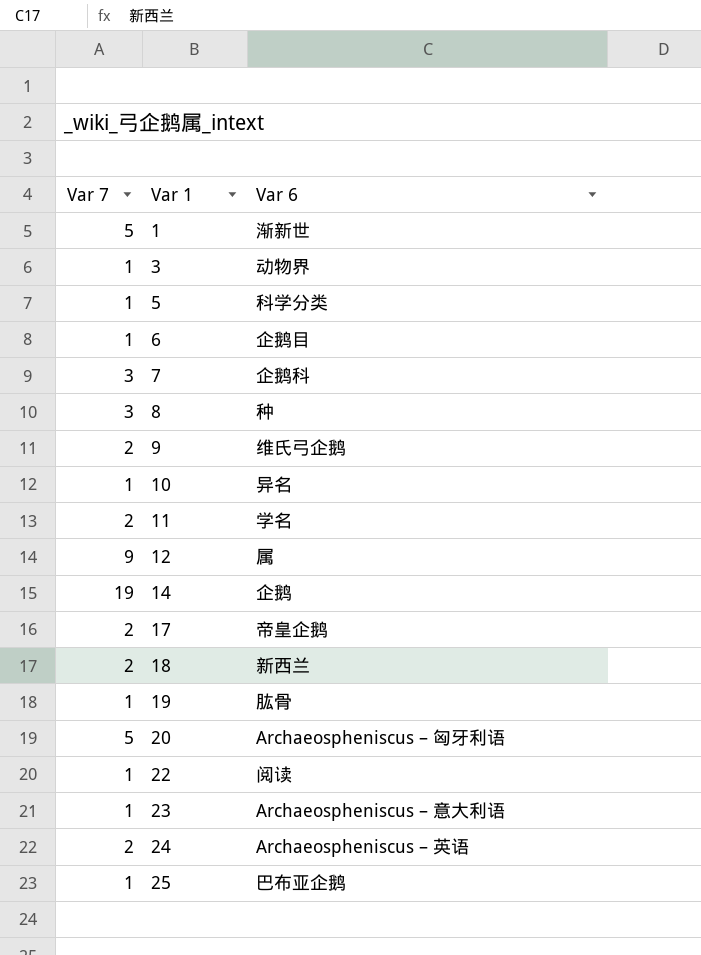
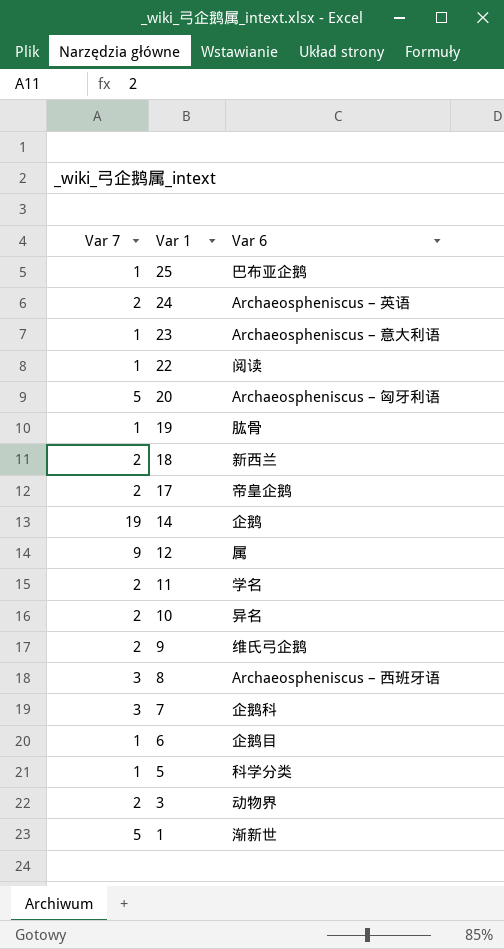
row order: Var 1 ascending -> Var 1 descending
10 | Var 7: 1 -> 2
8 | Var 6: 种 -> Archaeospheniscus – 西班牙语
3 | Var 7: 1 -> 2

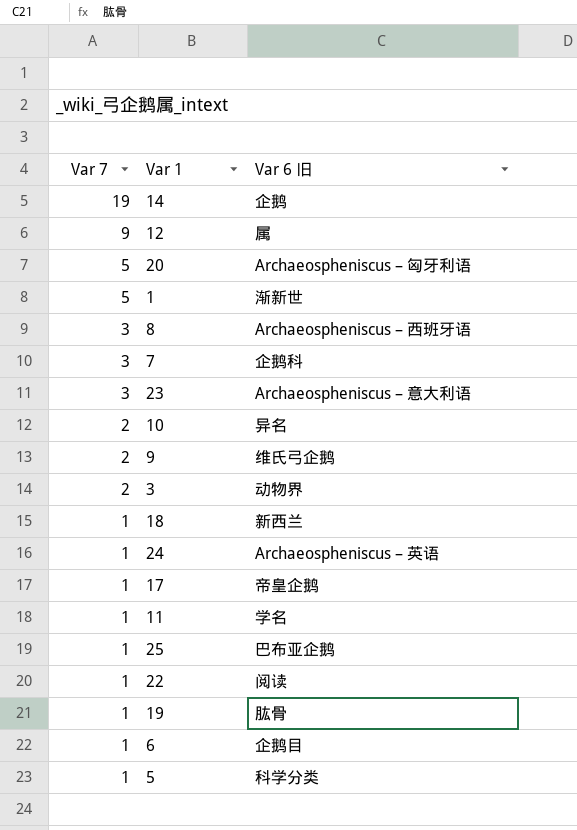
row order: Var 1 descending -> Var 7 descending
column name: Var 6 -> Var 6 旧
23 | Var 7: 1 -> 3
18 | Var 7: 2 -> 1
24 | Var 7: 2 -> 1
17 | Var 7: 2 -> 1
11 | Var 7: 2 -> 1

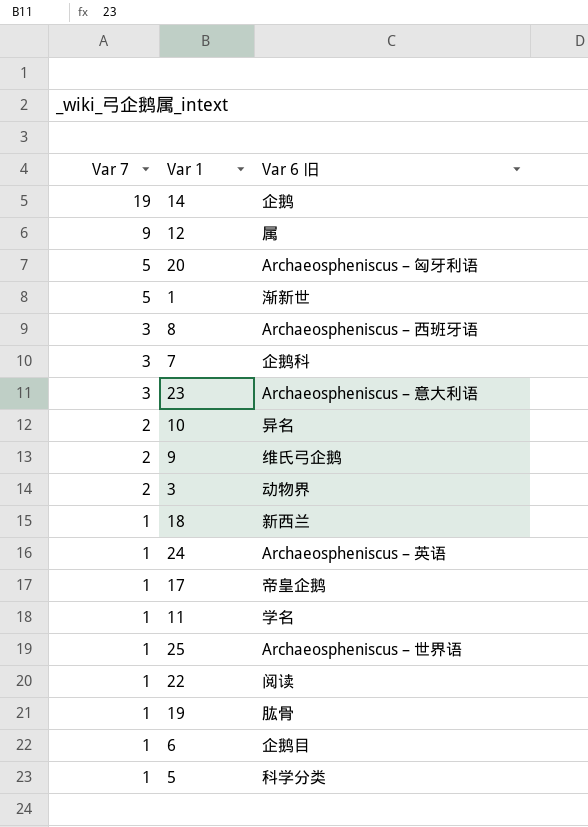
25 | Var 6 旧: 巴布亚企鹅 -> Archaeospheniscus – 世界语

